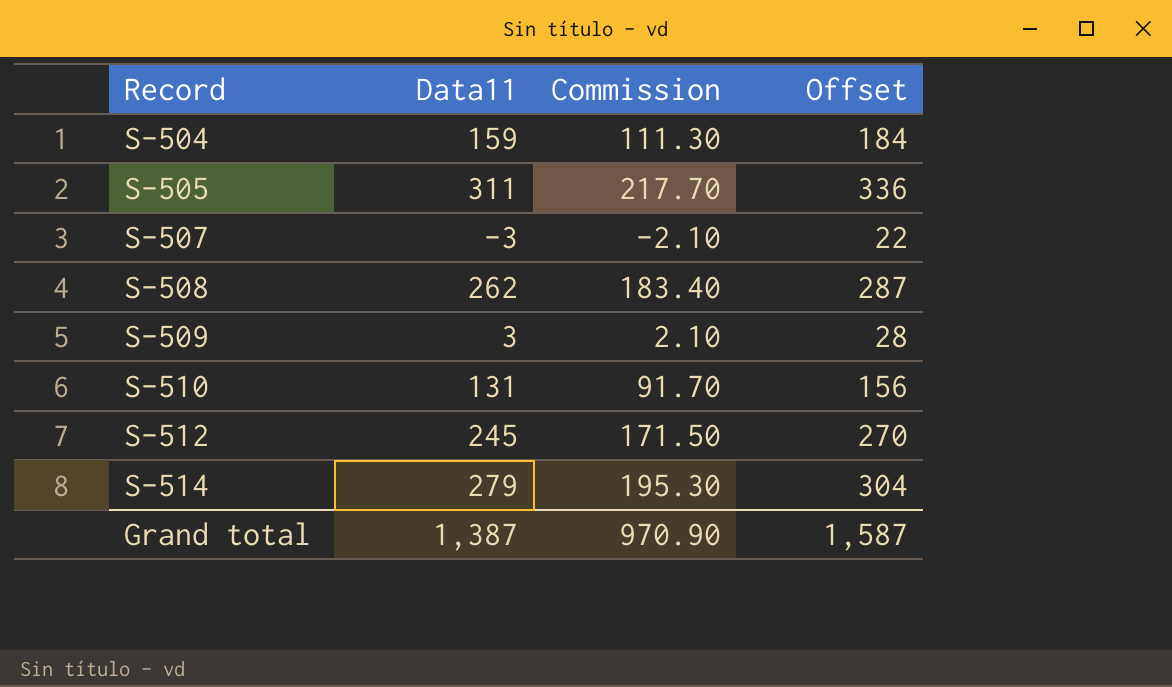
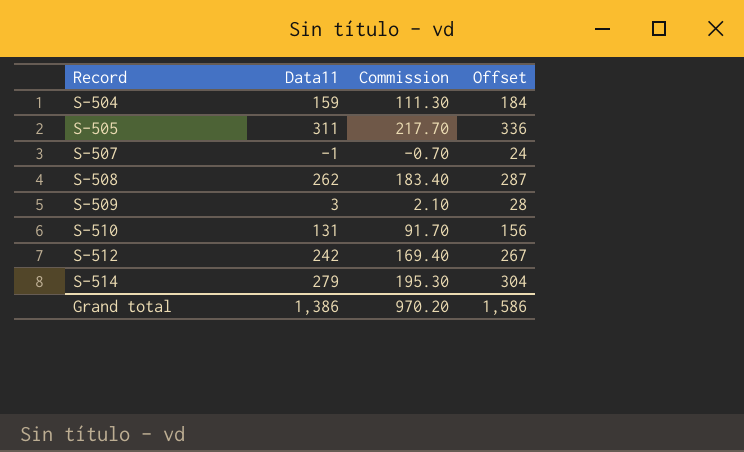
S-507 | Data11: -3 -> -1
S-507 | Commission: -2.10 -> -0.70
S-507 | Offset: 22 -> 24
S-512 | Data11: 245 -> 242
S-512 | Commission: 171.50 -> 169.40
S-512 | Offset: 270 -> 267
Grand total | Data11: 1,387 -> 1,386
Grand total | Commission: 970.90 -> 970.20
Grand total | Offset: 1,587 -> 1,586

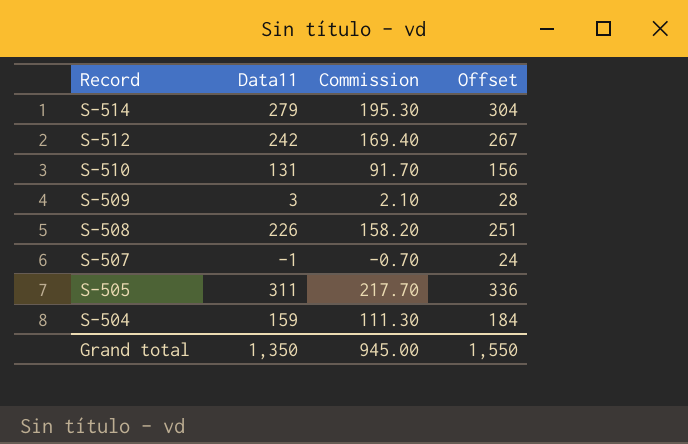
row order: Record ascending -> Record descending
S-508 | Data11: 262 -> 226
S-508 | Commission: 183.40 -> 158.20
S-508 | Offset: 287 -> 251
Grand total | Data11: 1,386 -> 1,350
Grand total | Commission: 970.20 -> 945.00
Grand total | Offset: 1,586 -> 1,550

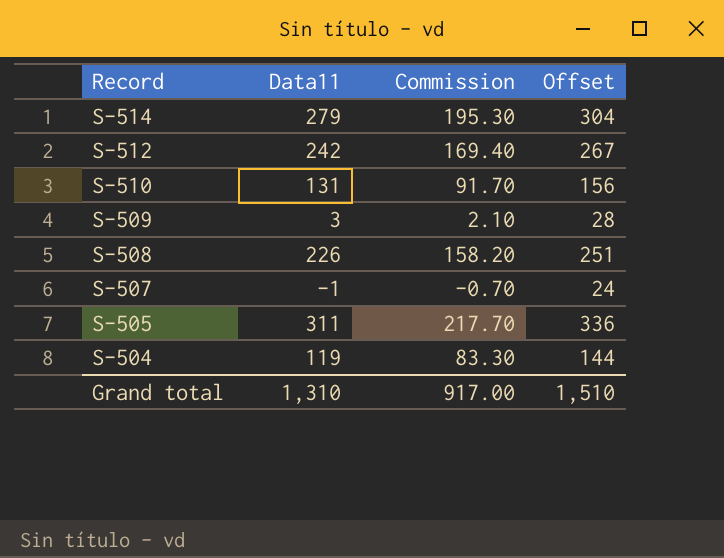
S-504 | Data11: 159 -> 119
S-504 | Commission: 111.30 -> 83.30
S-504 | Offset: 184 -> 144
Grand total | Data11: 1,350 -> 1,310
Grand total | Commission: 945.00 -> 917.00
Grand total | Offset: 1,550 -> 1,510

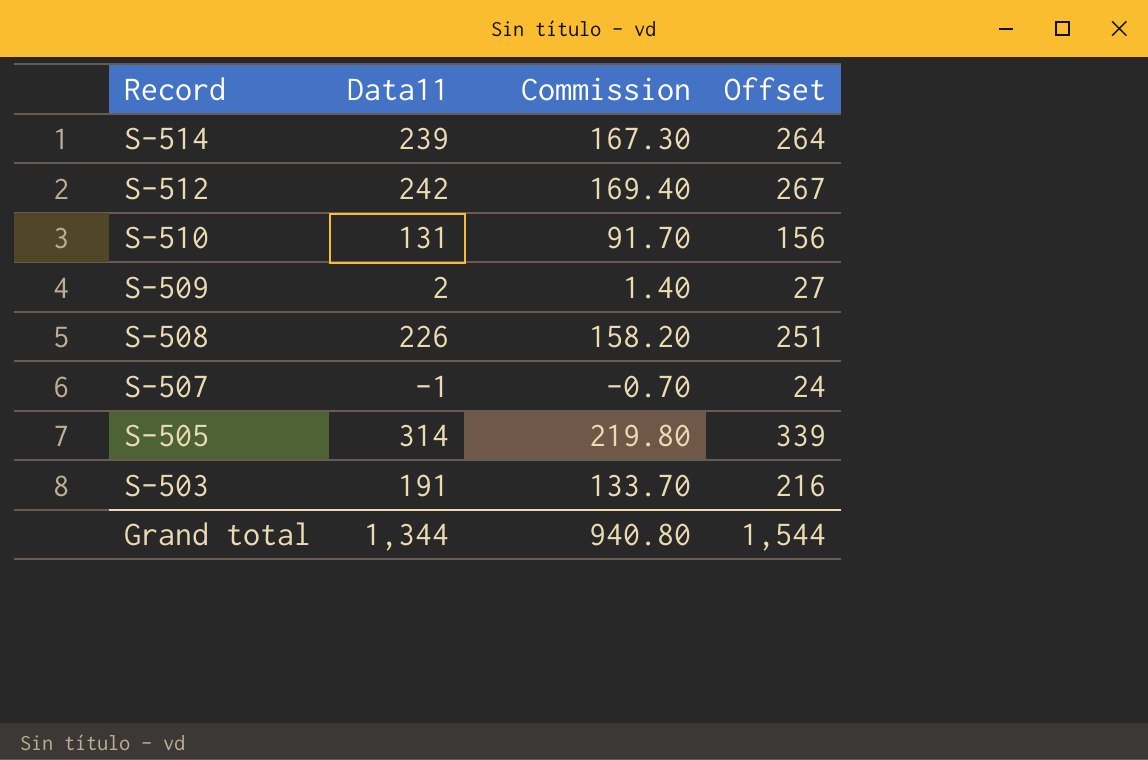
row S-504: 119 | 83.30 | 144 -> none
S-514 | Data11: 279 -> 239
S-514 | Commission: 195.30 -> 167.30
S-514 | Offset: 304 -> 264
S-509 | Data11: 3 -> 2
S-509 | Commission: 2.10 -> 1.40
S-509 | Offset: 28 -> 27
S-505 | Data11: 311 -> 314
S-505 | Commission: 217.70 -> 219.80
S-505 | Offset: 336 -> 339
row S-503: none -> 191 | 133.70 | 216
Grand total | Data11: 1,310 -> 1,344
Grand total | Commission: 917.00 -> 940.80
Grand total | Offset: 1,510 -> 1,544

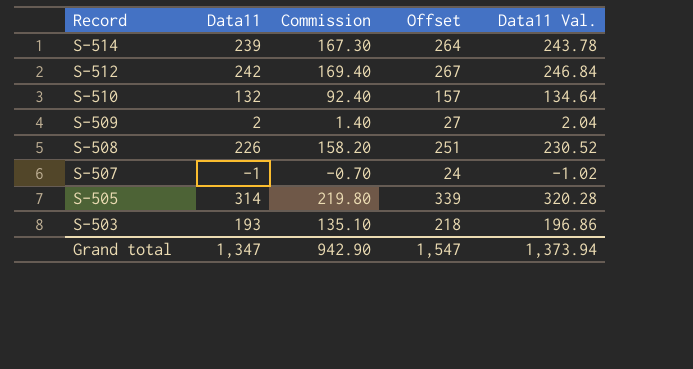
column Data11 Val. | formula: none -> [Data11] * 1.02
S-510 | Data11: 131 -> 132
S-510 | Commission: 91.70 -> 92.40
S-510 | Offset: 156 -> 157
S-503 | Data11: 191 -> 193
S-503 | Commission: 133.70 -> 135.10
S-503 | Offset: 216 -> 218
Grand total | Data11: 1,344 -> 1,347
Grand total | Commission: 940.80 -> 942.90
Grand total | Offset: 1,544 -> 1,547

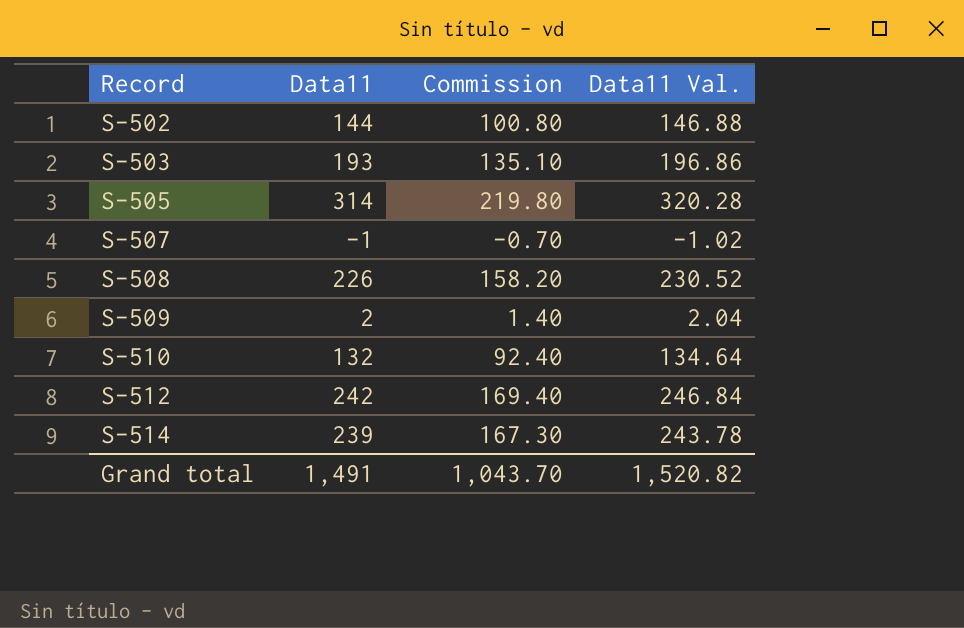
row order: Record descending -> Record ascending
column Offset | formula: [Data11] + 25 -> none
row S-502: none -> 144 | 100.80 | 146.88
Grand total | Data11: 1,347 -> 1,491
Grand total | Commission: 942.90 -> 1,043.70
Grand total | Data11 Val.: 1,373.94 -> 1,520.82

